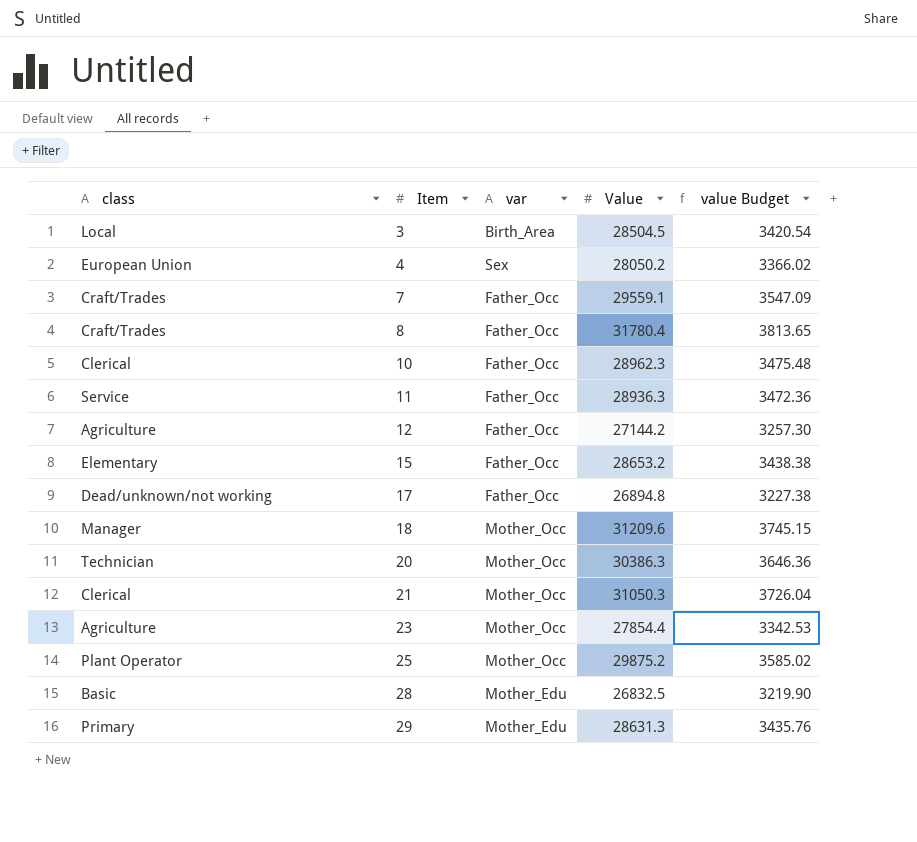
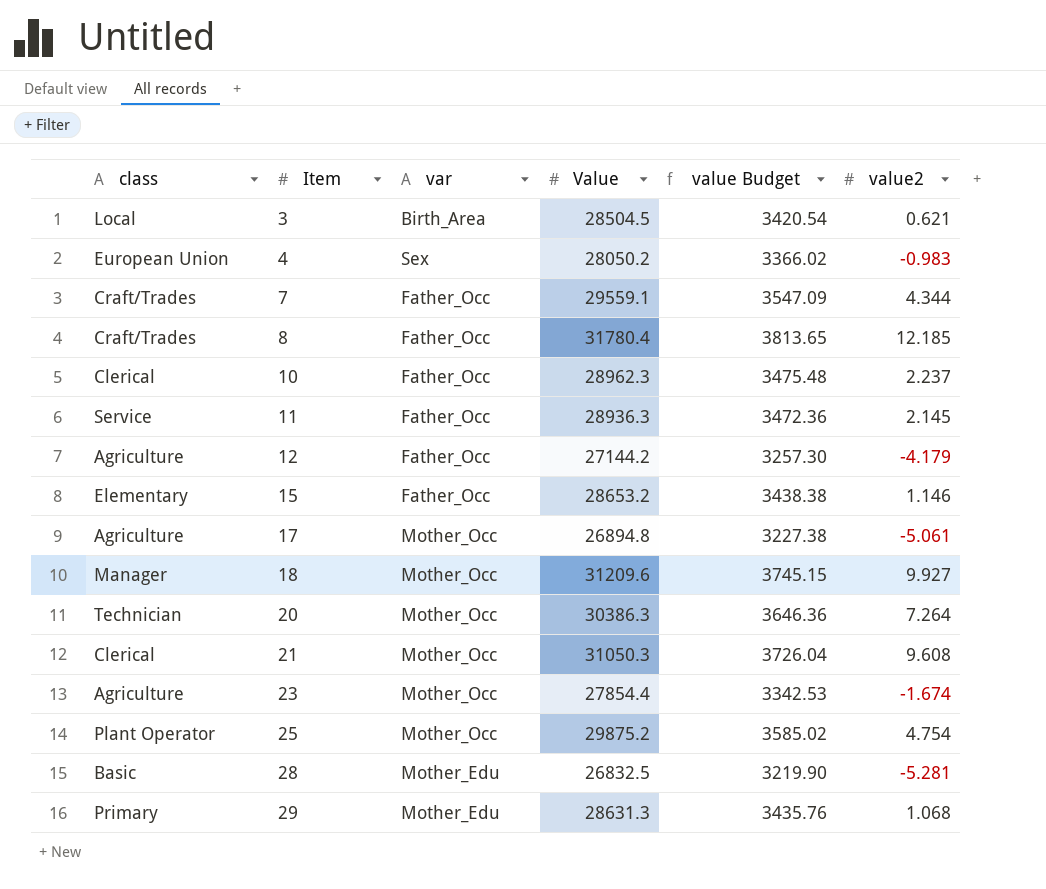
column value2 | position: none -> 6
17 | class: Dead/unknown/not working -> Agriculture
17 | var: Father_Occ -> Mother_Occ

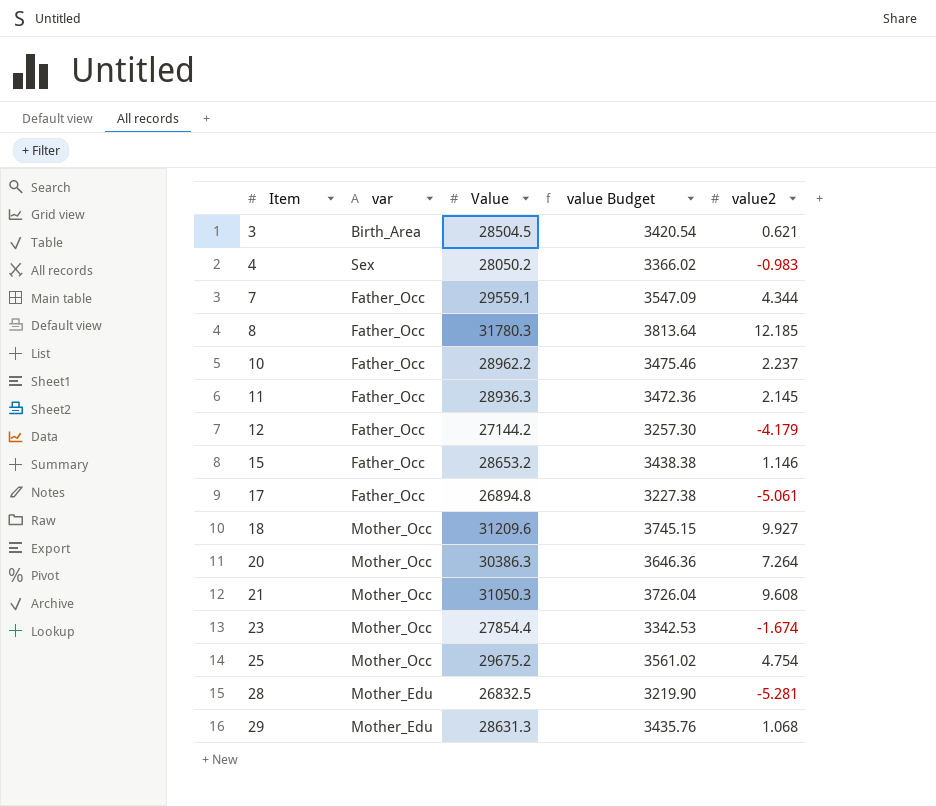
column class | position: 1 -> none
8 | Value: 31780.4 -> 31780.3
8 | value Budget: 3813.65 -> 3813.64
10 | Value: 28962.3 -> 28962.2
10 | value Budget: 3475.48 -> 3475.46
17 | var: Mother_Occ -> Father_Occ
25 | Value: 29875.2 -> 29675.2
25 | value Budget: 3585.02 -> 3561.02

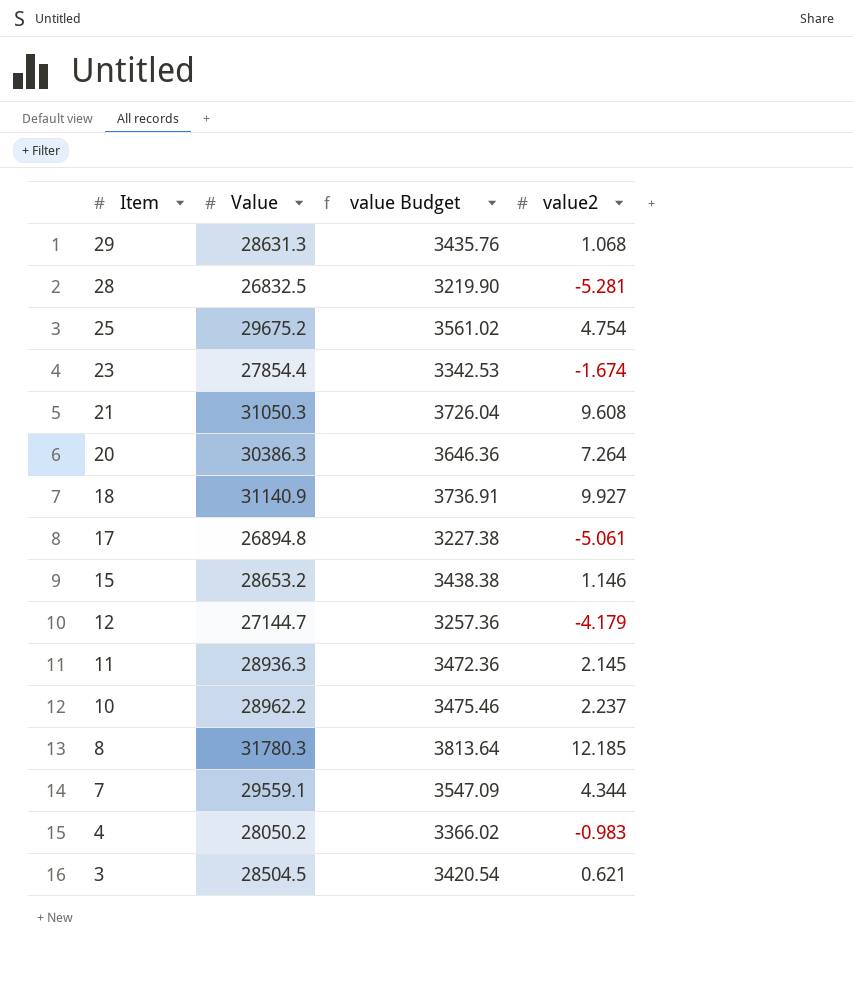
row order: Item ascending -> Item descending
column var | position: 2 -> none
18 | Value: 31209.6 -> 31140.9
18 | value Budget: 3745.15 -> 3736.91
12 | Value: 27144.2 -> 27144.7
12 | value Budget: 3257.30 -> 3257.36

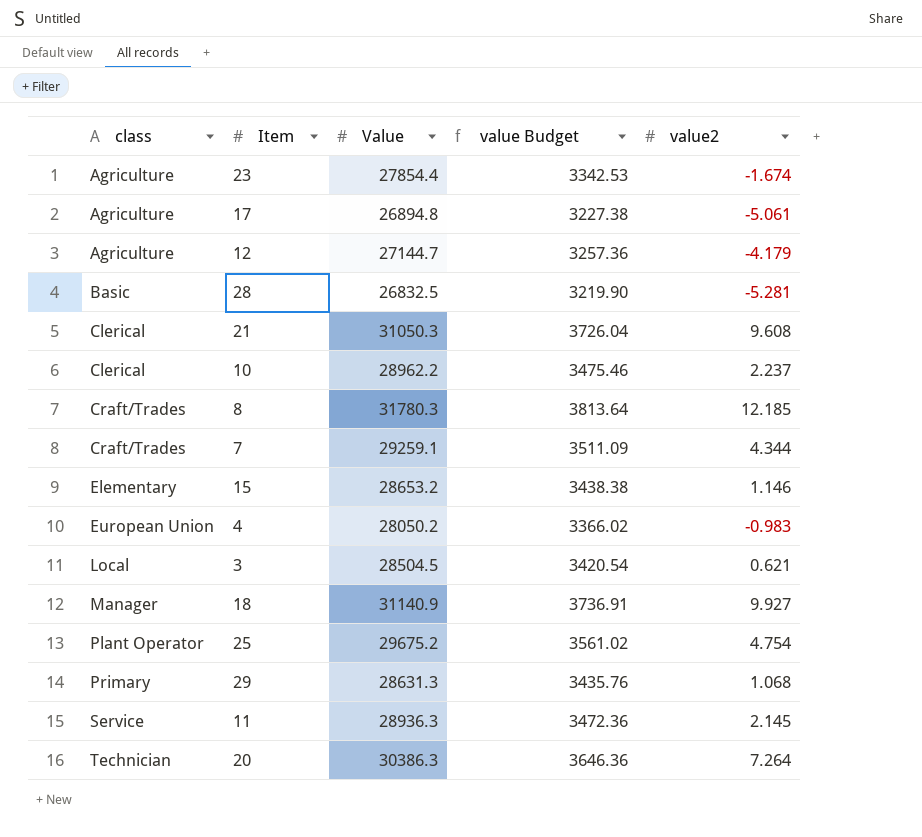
row order: Item descending -> class ascending
column class | position: none -> 1
7 | Value: 29559.1 -> 29259.1
7 | value Budget: 3547.09 -> 3511.09

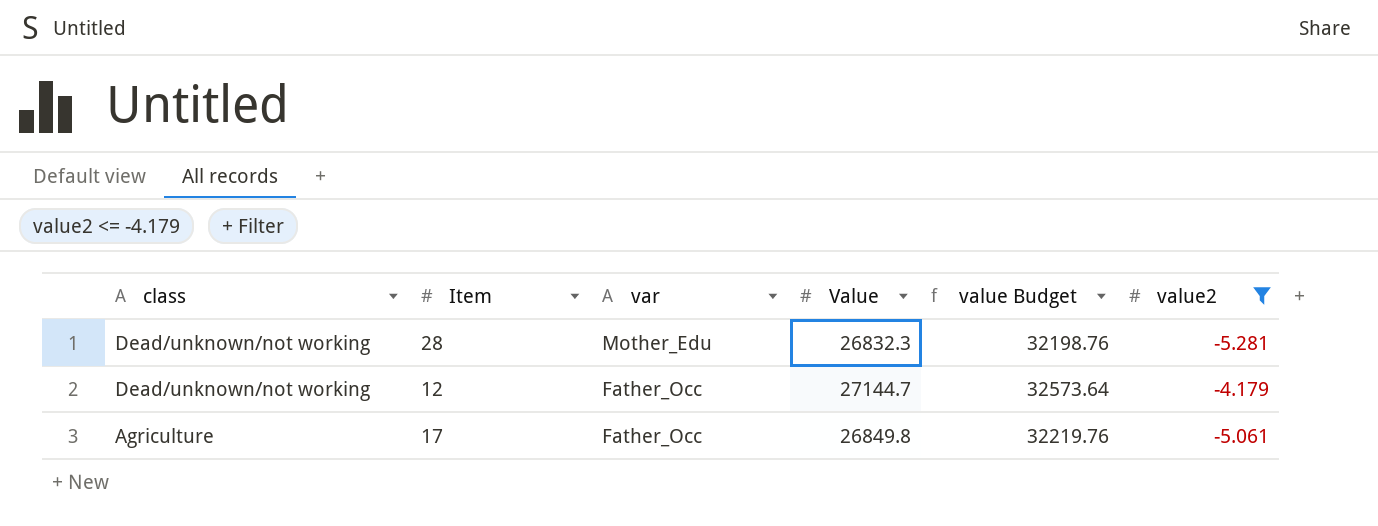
filter: none -> value2 <= -4.179
row order: class ascending -> class descending
column var | position: none -> 3
column value Budget | formula: [Value] * 0.12 -> [Value] * 1.2
28 | class: Basic -> Dead/unknown/not working
28 | Value: 26832.5 -> 26832.3
12 | class: Agriculture -> Dead/unknown/not working
17 | Value: 26894.8 -> 26849.8

